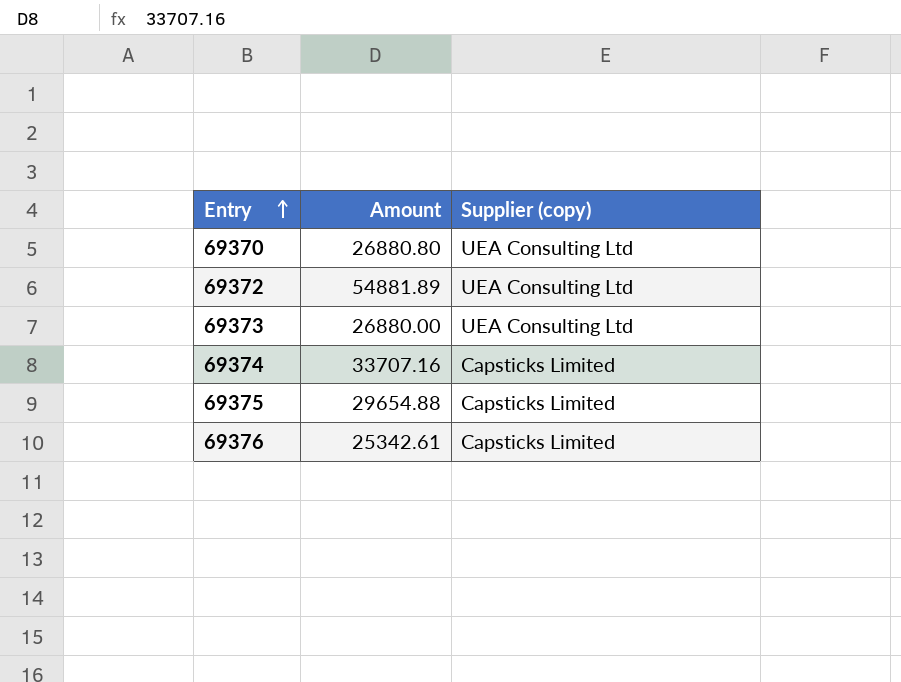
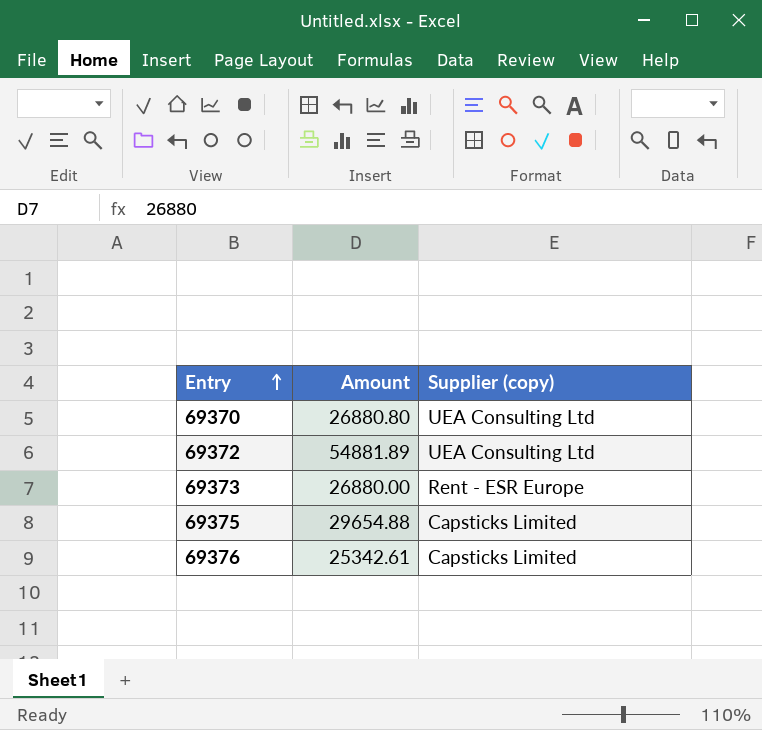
row 69374: 33707.16 | Capsticks Limited -> none
69373 | Supplier (copy): UEA Consulting Ltd -> Rent - ESR Europe

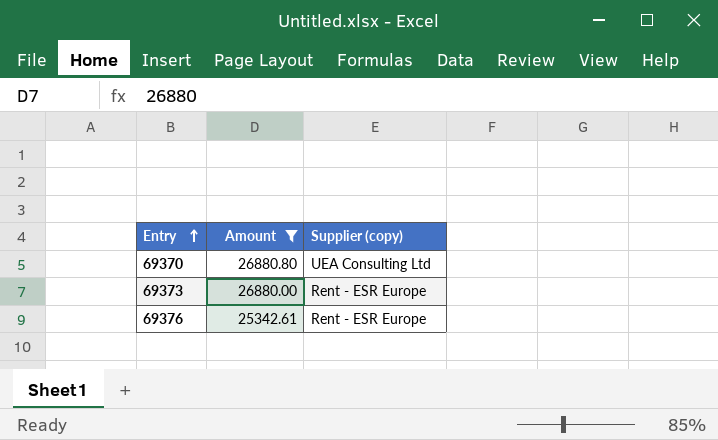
filter: none -> Amount <= 26880.80
69376 | Supplier (copy): Capsticks Limited -> Rent - ESR Europe

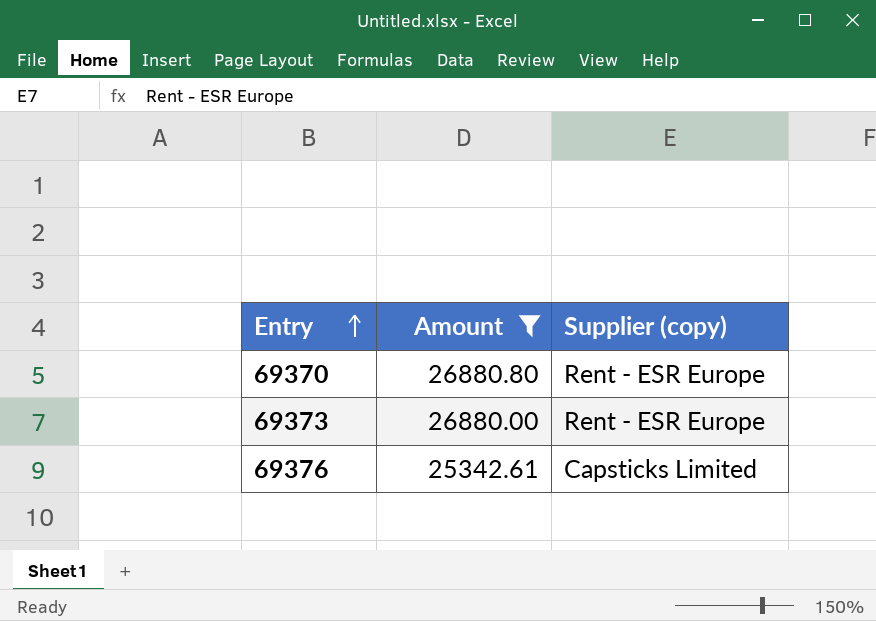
69370 | Supplier (copy): UEA Consulting Ltd -> Rent - ESR Europe
69376 | Supplier (copy): Rent - ESR Europe -> Capsticks Limited

